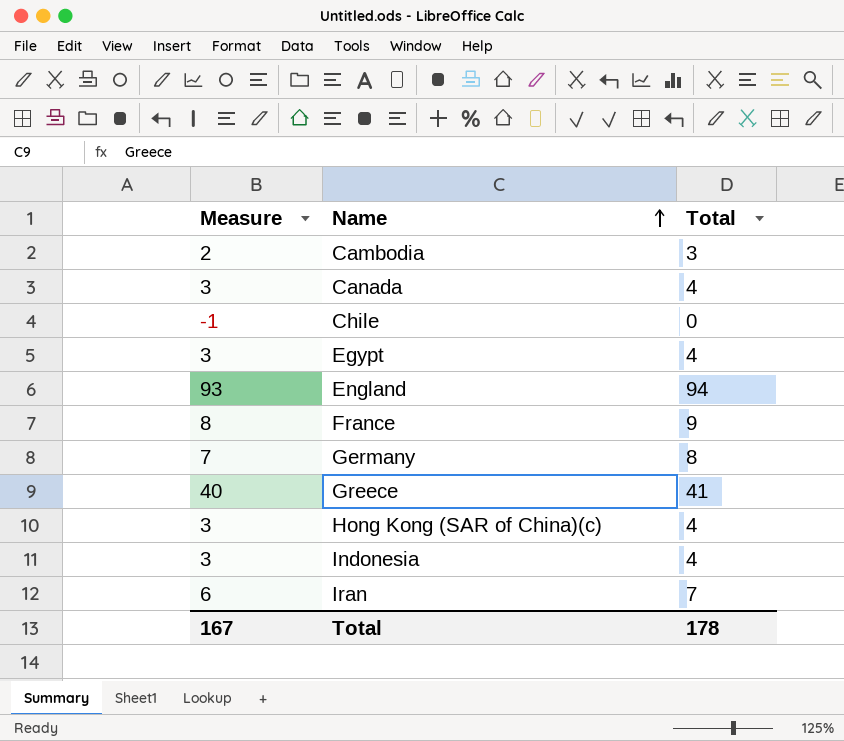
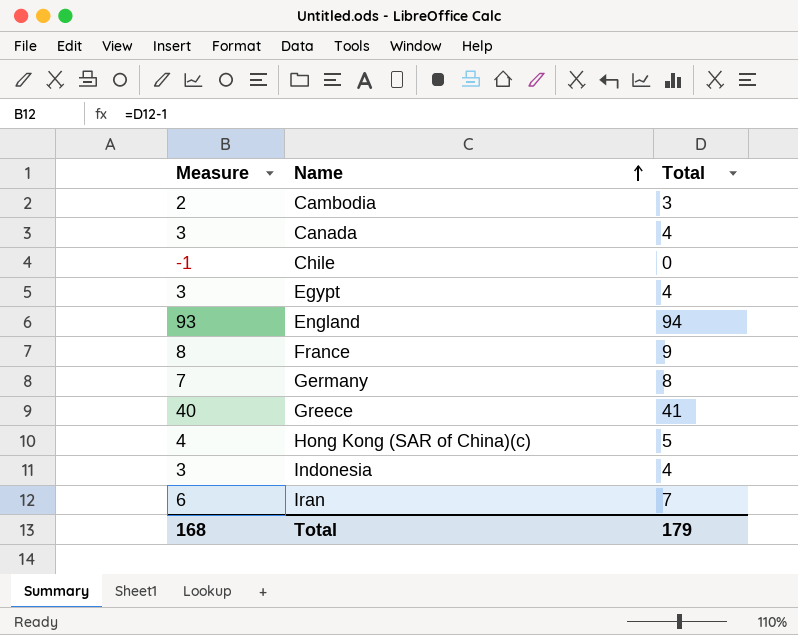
Hong Kong (SAR of China)(c) | Measure: 3 -> 4
Hong Kong (SAR of China)(c) | Total: 4 -> 5
Total | Measure: 167 -> 168
Total | Total: 178 -> 179

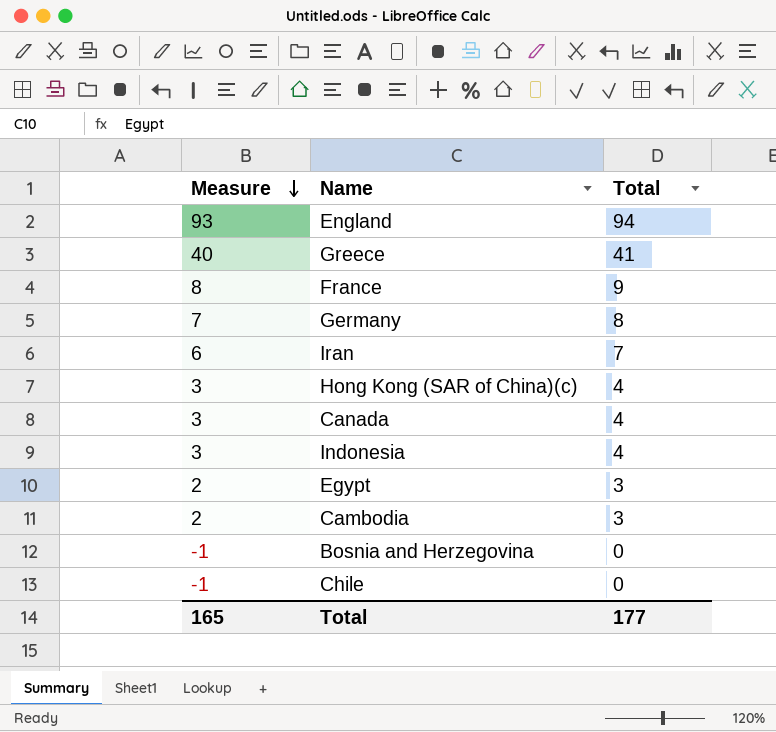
row order: Name ascending -> Measure descending
Hong Kong (SAR of China)(c) | Measure: 4 -> 3
Hong Kong (SAR of China)(c) | Total: 5 -> 4
Egypt | Measure: 3 -> 2
Egypt | Total: 4 -> 3
row Bosnia and Herzegovina: none -> -1 | 0
Total | Measure: 168 -> 165
Total | Total: 179 -> 177

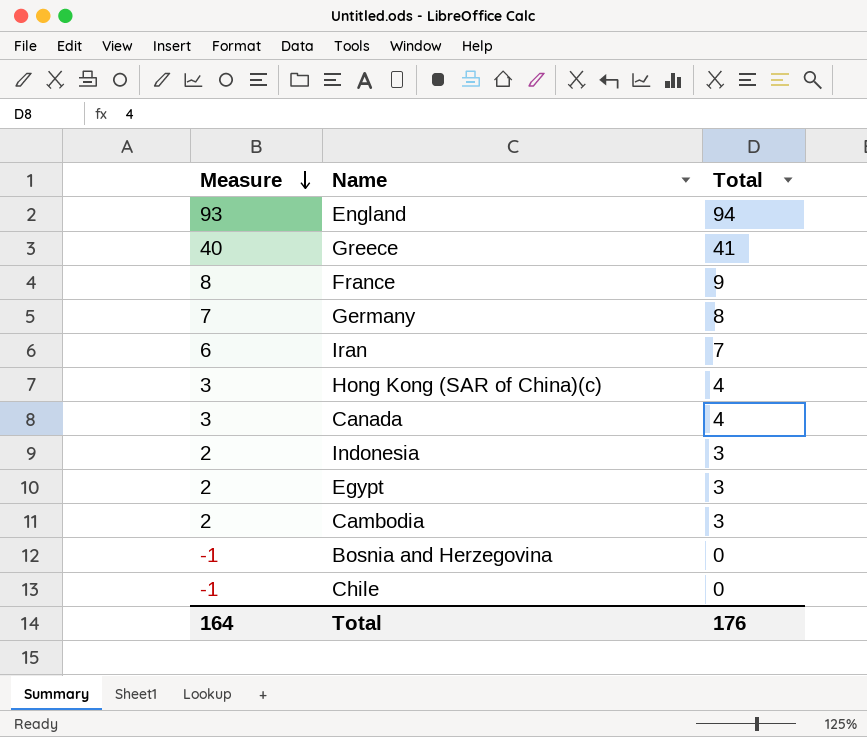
Indonesia | Measure: 3 -> 2
Indonesia | Total: 4 -> 3
Total | Measure: 165 -> 164
Total | Total: 177 -> 176

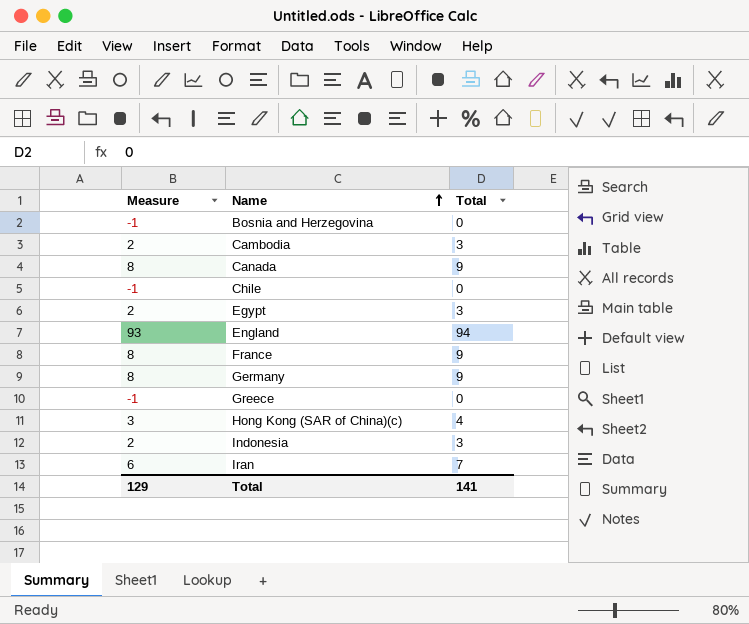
row order: Measure descending -> Name ascending
Canada | Measure: 3 -> 8
Canada | Total: 4 -> 9
Germany | Measure: 7 -> 8
Germany | Total: 8 -> 9
Greece | Measure: 40 -> -1
Greece | Total: 41 -> 0
Total | Measure: 164 -> 129
Total | Total: 176 -> 141

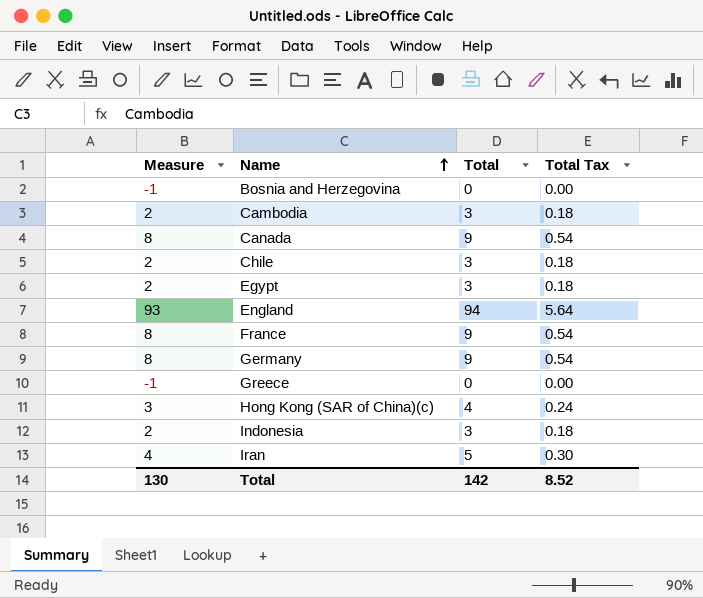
column Total Tax | formula: none -> [Total] * 0.06
Chile | Measure: -1 -> 2
Chile | Total: 0 -> 3
Iran | Measure: 6 -> 4
Iran | Total: 7 -> 5
Total | Measure: 129 -> 130
Total | Total: 141 -> 142

